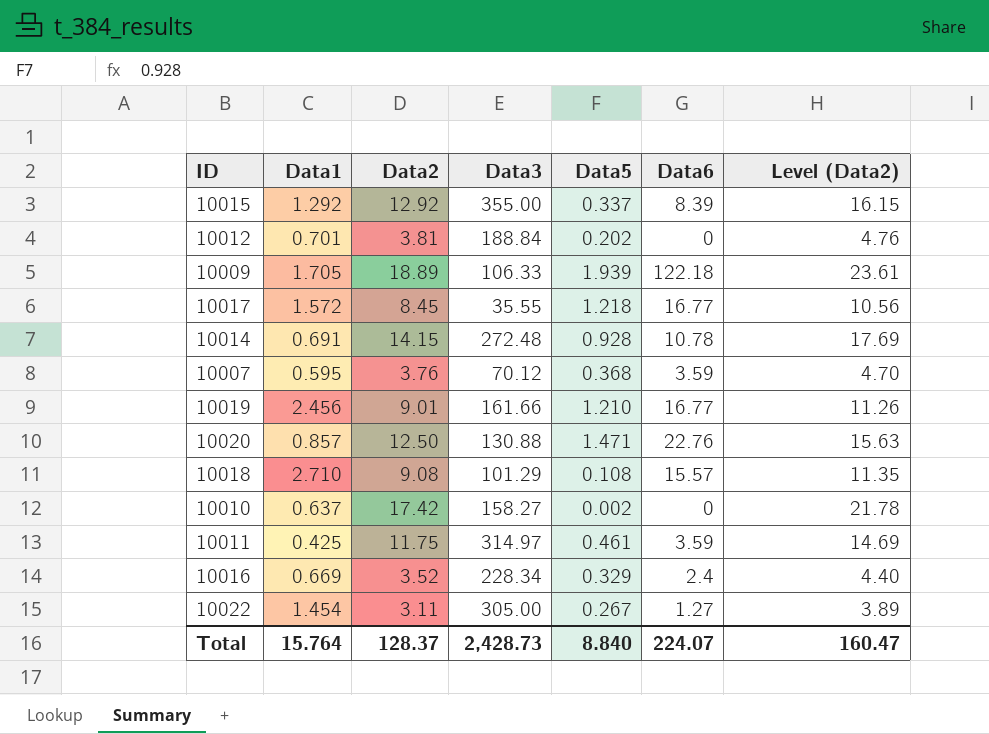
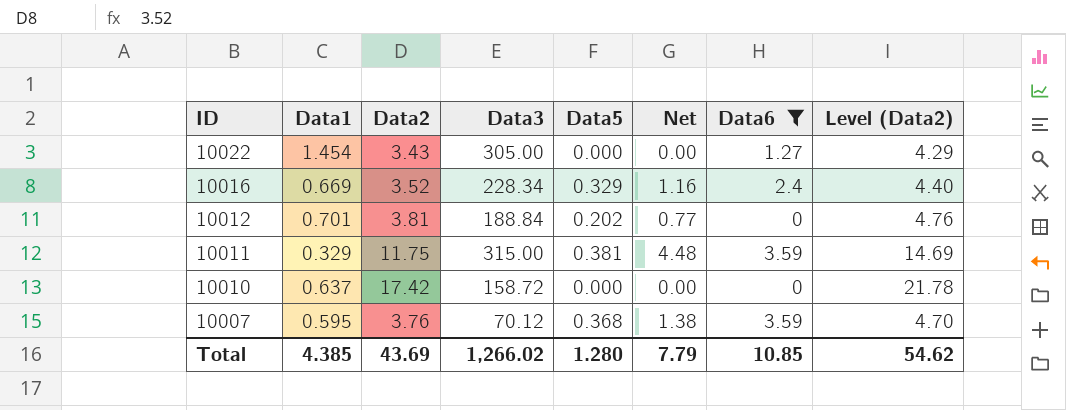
filter: none -> Data6 <= 3.59
row order: none -> ID descending
column Net | formula: none -> [Data2] * [Data5]
10022 | Data2: 3.11 -> 3.43
10022 | Data5: 0.267 -> 0.000
10022 | Level (Data2): 3.89 -> 4.29
10011 | Data1: 0.425 -> 0.329
10011 | Data3: 314.97 -> 315.00
10011 | Data5: 0.461 -> 0.381
10010 | Data3: 158.27 -> 158.72
10010 | Data5: 0.002 -> 0.000
Total | Data1: 15.764 -> 4.385
Total | Data2: 128.37 -> 43.69
Total | Data3: 2,428.73 -> 1,266.02
Total | Data5: 8.840 -> 1.280
Total | Data6: 224.07 -> 10.85
Total | Level (Data2): 160.47 -> 54.62

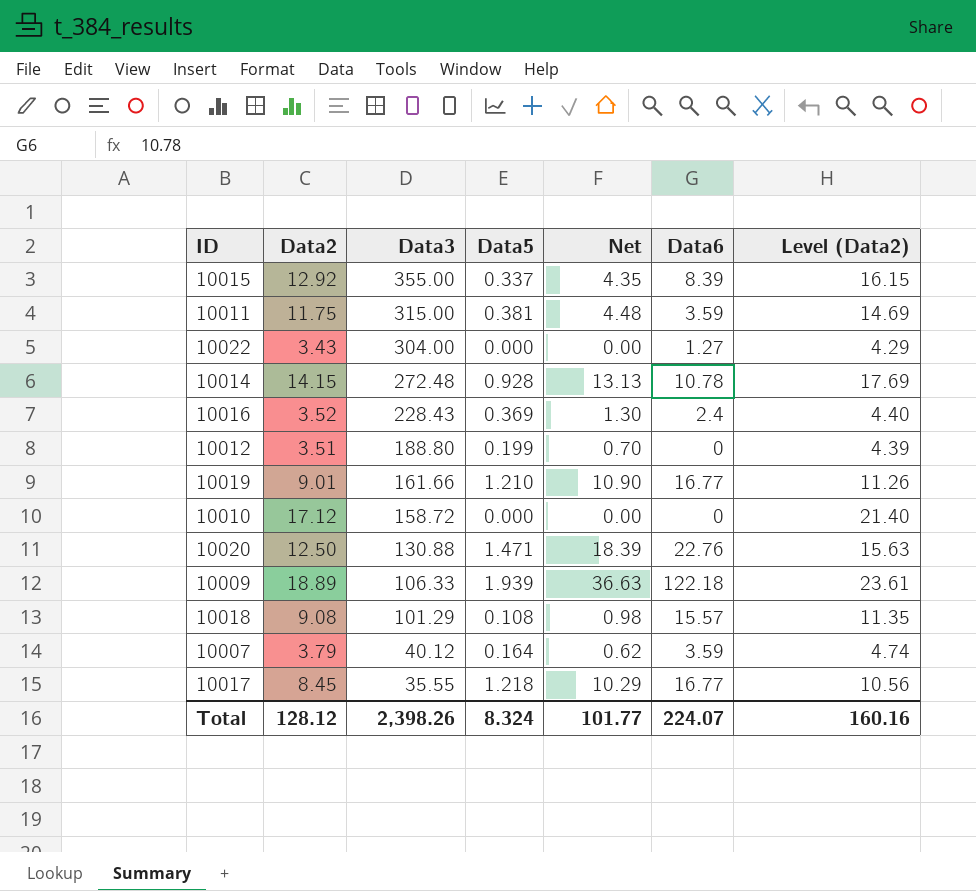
filter: Data6 <= 3.59 -> none
row order: ID descending -> Data3 descending
column Data1 | position: 2 -> none
10022 | Data3: 305.00 -> 304.00
10016 | Data3: 228.34 -> 228.43
10016 | Data5: 0.329 -> 0.369
10016 | Net: 1.16 -> 1.30
10012 | Data2: 3.81 -> 3.51
10012 | Data3: 188.84 -> 188.80
10012 | Data5: 0.202 -> 0.199
10012 | Net: 0.77 -> 0.70
10012 | Level (Data2): 4.76 -> 4.39
10010 | Data2: 17.42 -> 17.12
10010 | Level (Data2): 21.78 -> 21.40
10007 | Data2: 3.76 -> 3.79
10007 | Data3: 70.12 -> 40.12
10007 | Data5: 0.368 -> 0.164
10007 | Net: 1.38 -> 0.62
10007 | Level (Data2): 4.70 -> 4.74
Total | Data2: 43.69 -> 128.12
Total | Data3: 1,266.02 -> 2,398.26
Total | Data5: 1.280 -> 8.324
Total | Net: 7.79 -> 101.77
Total | Data6: 10.85 -> 224.07
Total | Level (Data2): 54.62 -> 160.16

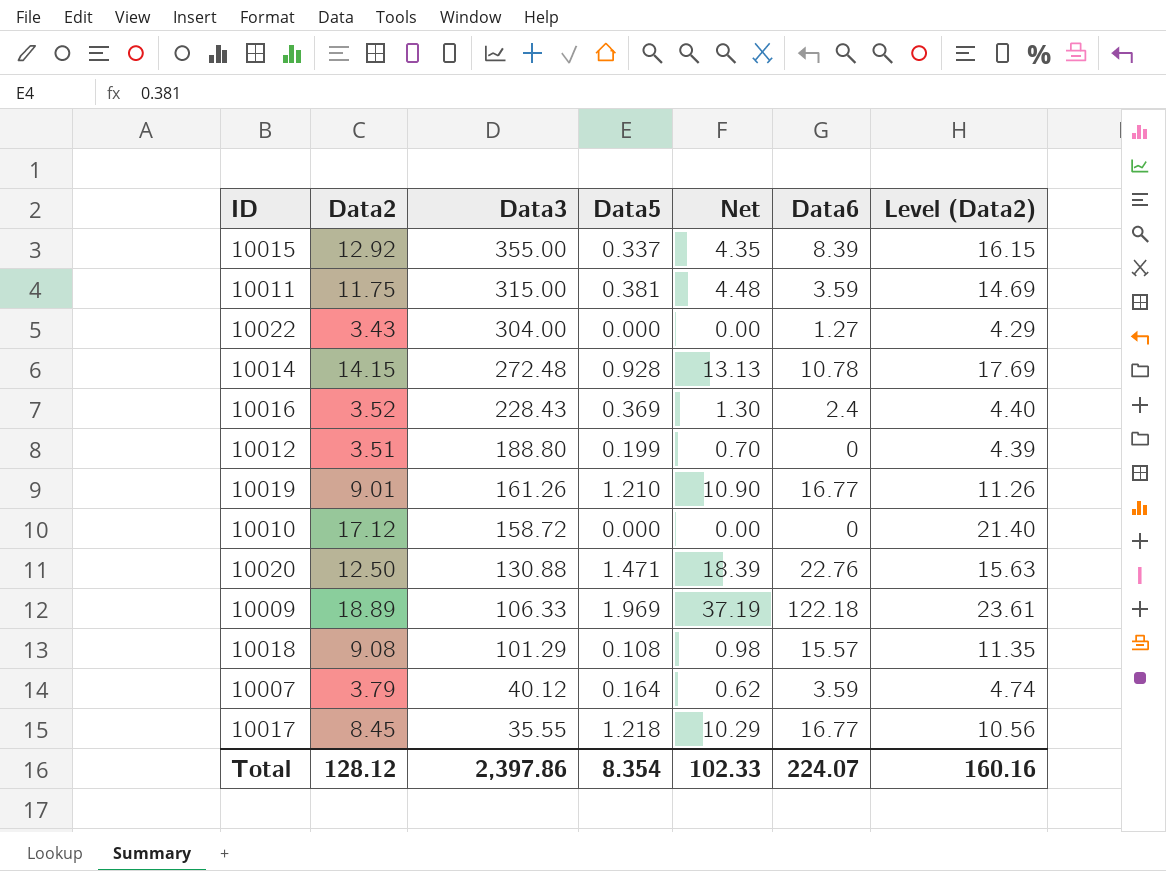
10019 | Data3: 161.66 -> 161.26
10009 | Data5: 1.939 -> 1.969
10009 | Net: 36.63 -> 37.19
Total | Data3: 2,398.26 -> 2,397.86
Total | Data5: 8.324 -> 8.354
Total | Net: 101.77 -> 102.33

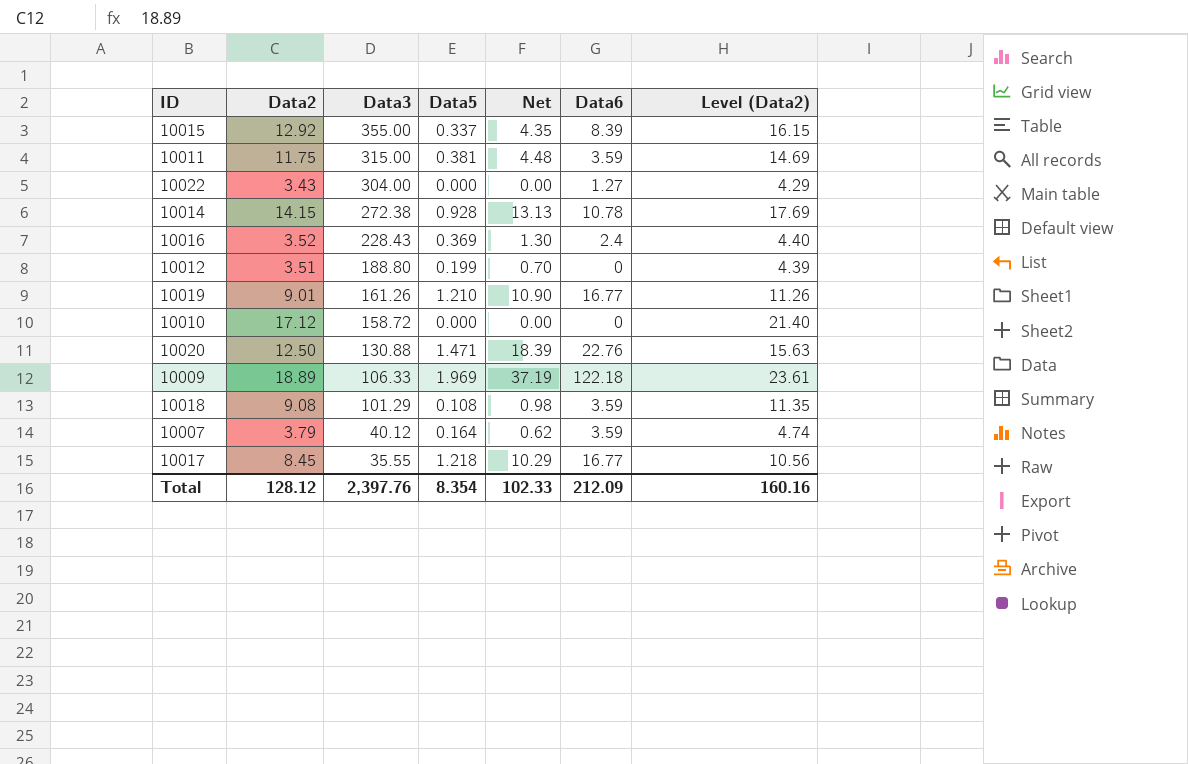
10014 | Data3: 272.48 -> 272.38
10018 | Data6: 15.57 -> 3.59
Total | Data3: 2,397.86 -> 2,397.76
Total | Data6: 224.07 -> 212.09

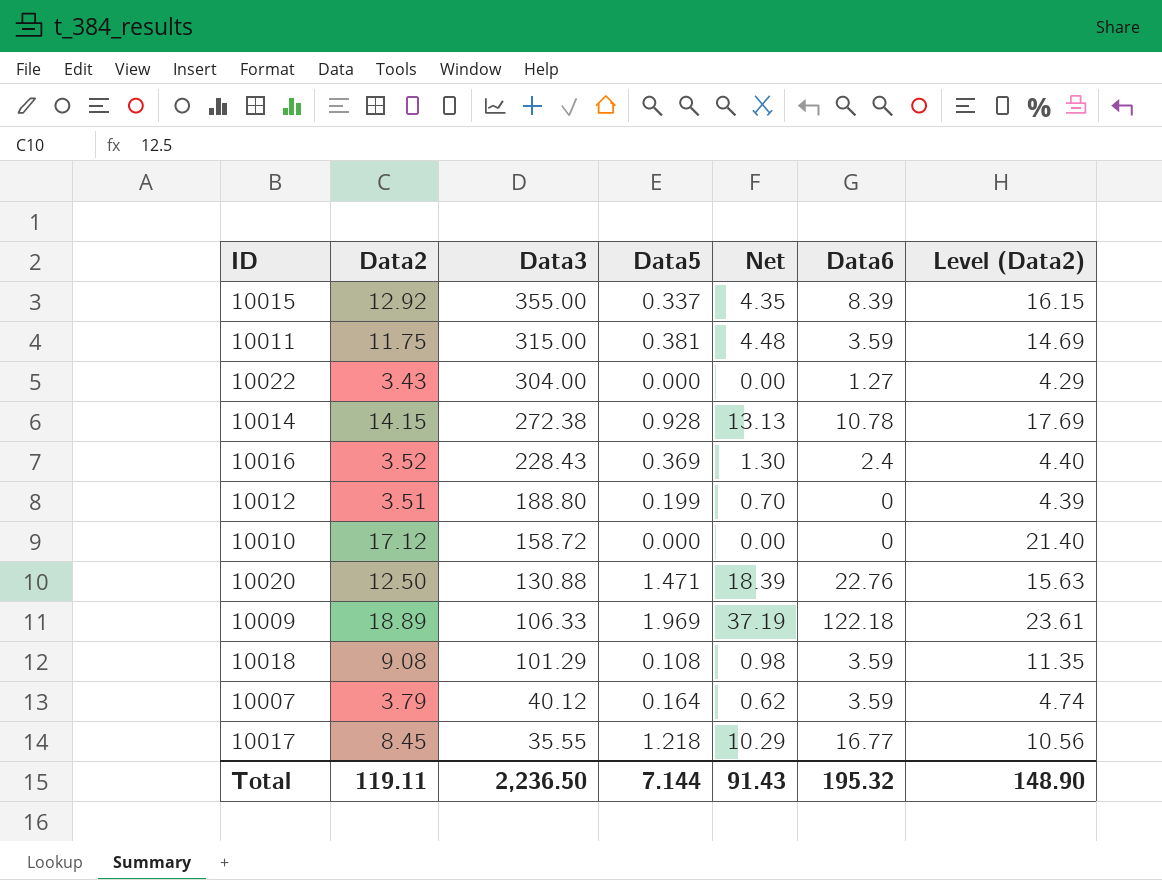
row 10019: 9.01 | 161.26 | 1.210 | 10.90 | 16.77 | 11.26 -> none
Total | Data2: 128.12 -> 119.11
Total | Data3: 2,397.76 -> 2,236.50
Total | Data5: 8.354 -> 7.144
Total | Net: 102.33 -> 91.43
Total | Data6: 212.09 -> 195.32
Total | Level (Data2): 160.16 -> 148.90

